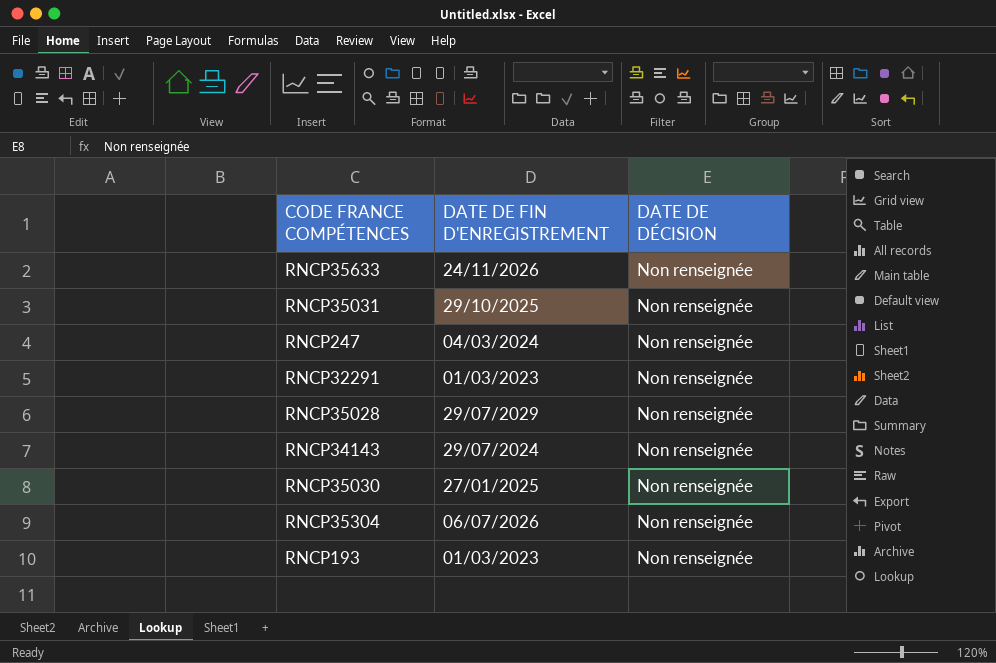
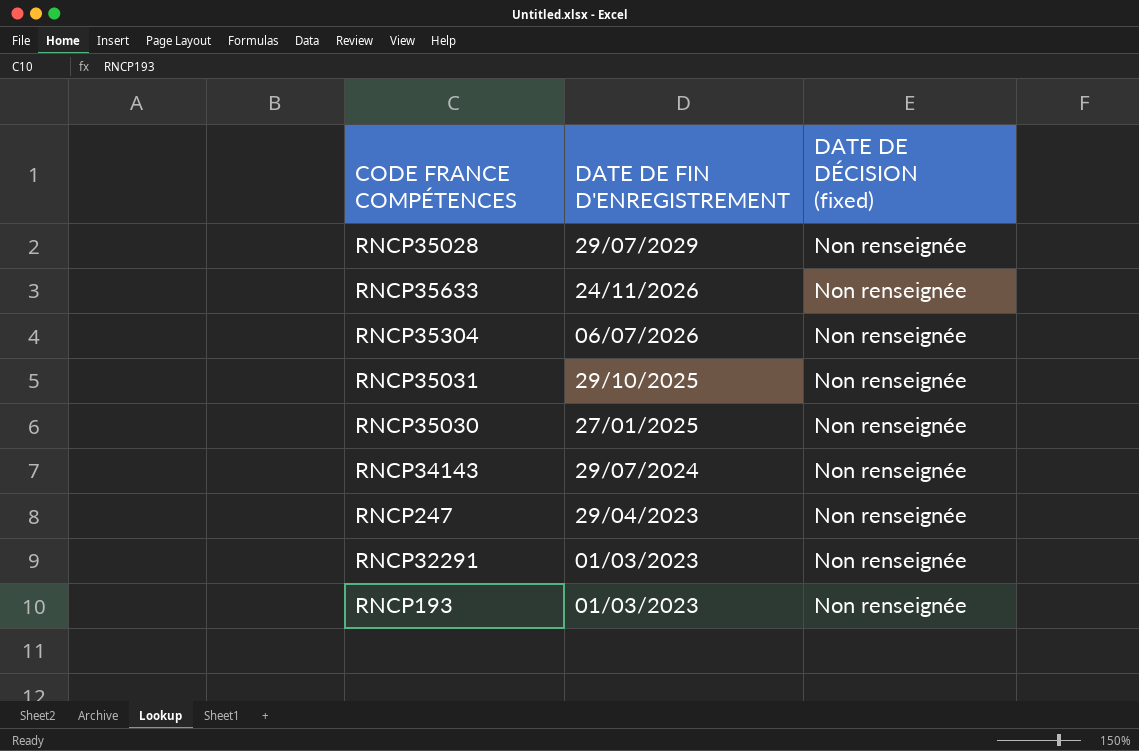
row order: none -> DATE DE FIN D'ENREGISTREMENT descending
column name: DATE DE DÉCISION -> DATE DE DÉCISION (fixed)
RNCP247 | DATE DE FIN D'ENREGISTREMENT: 04/03/2024 -> 29/04/2023

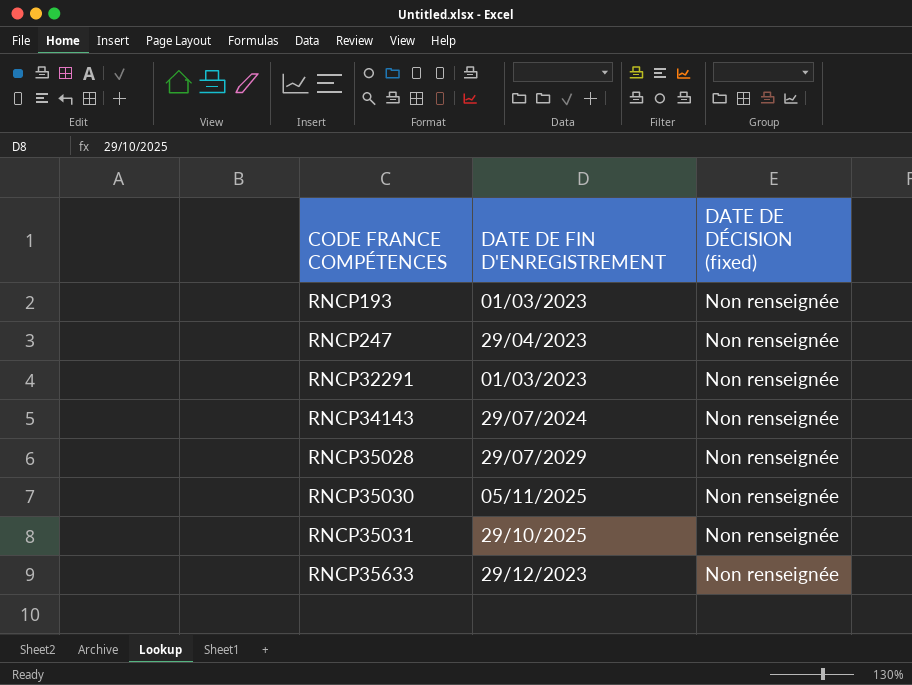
row order: DATE DE FIN D'ENREGISTREMENT descending -> CODE FRANCE COMPÉTENCES ascending
row RNCP35304: 06/07/2026 | Non renseignée -> none
RNCP35030 | DATE DE FIN D'ENREGISTREMENT: 27/01/2025 -> 05/11/2025
RNCP35633 | DATE DE FIN D'ENREGISTREMENT: 24/11/2026 -> 29/12/2023

